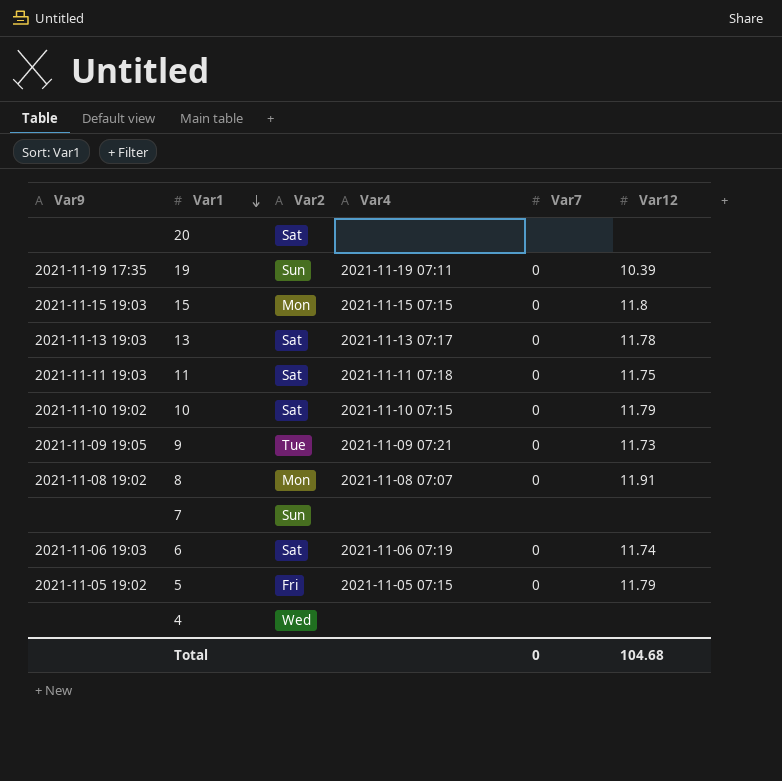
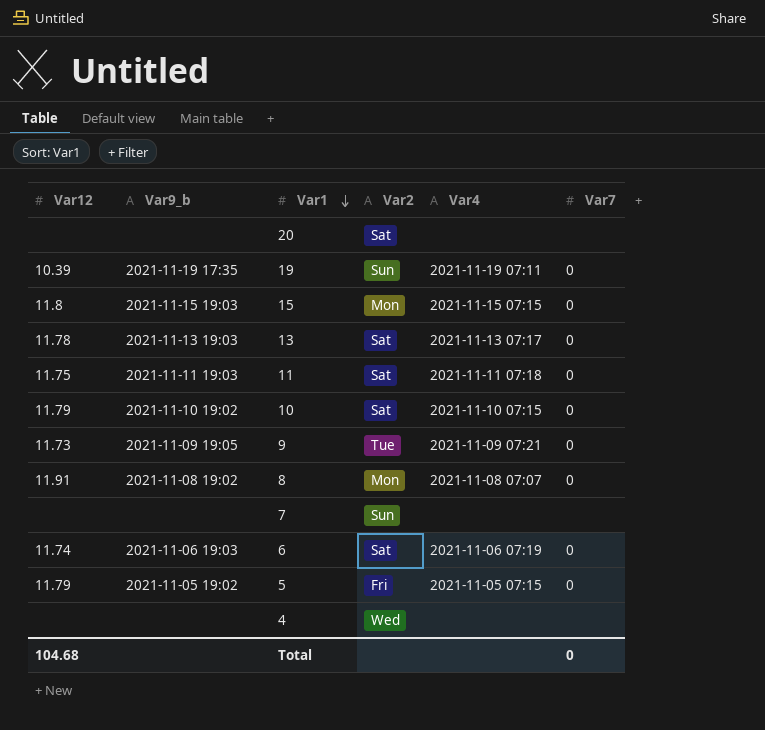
column Var12 | position: 6 -> 1
column name: Var9 -> Var9_b

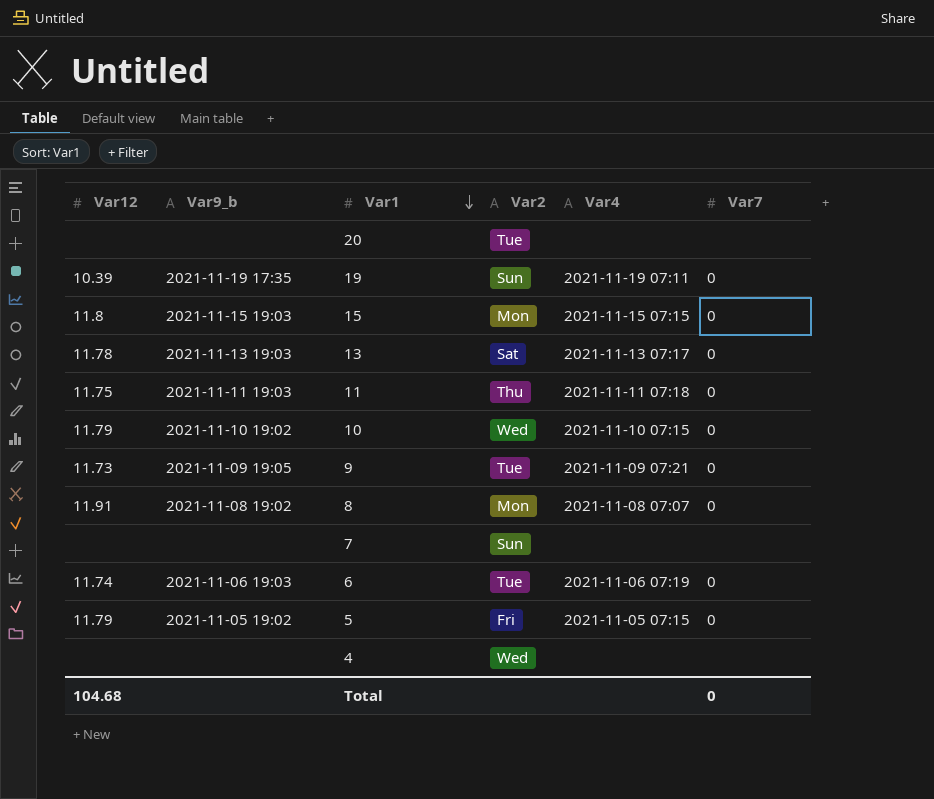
20 | Var2: Sat -> Tue
11 | Var2: Sat -> Thu
10 | Var2: Sat -> Wed
6 | Var2: Sat -> Tue

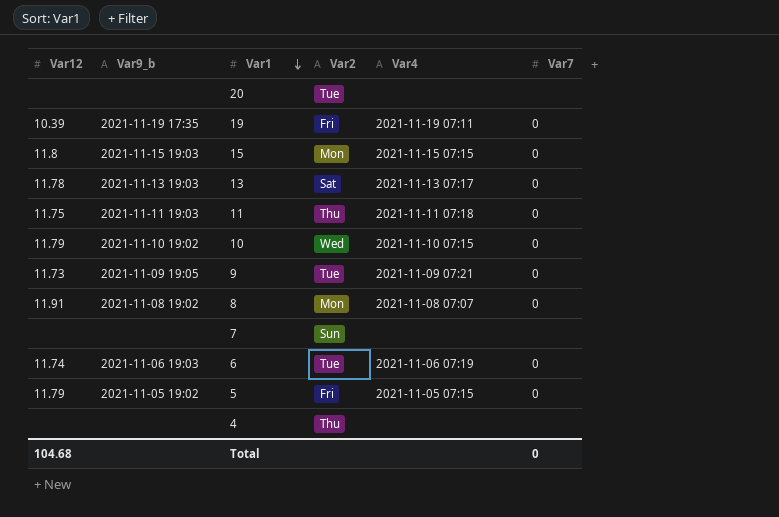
19 | Var2: Sun -> Fri
4 | Var2: Wed -> Thu

